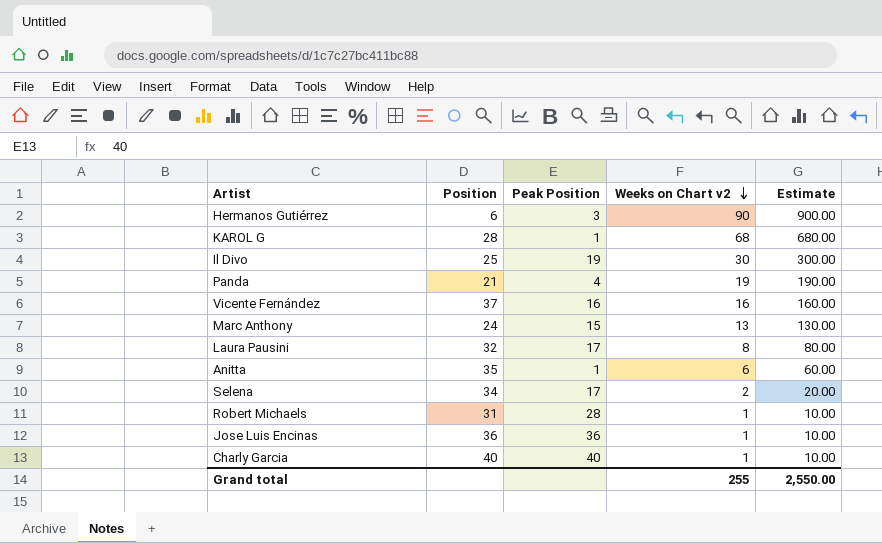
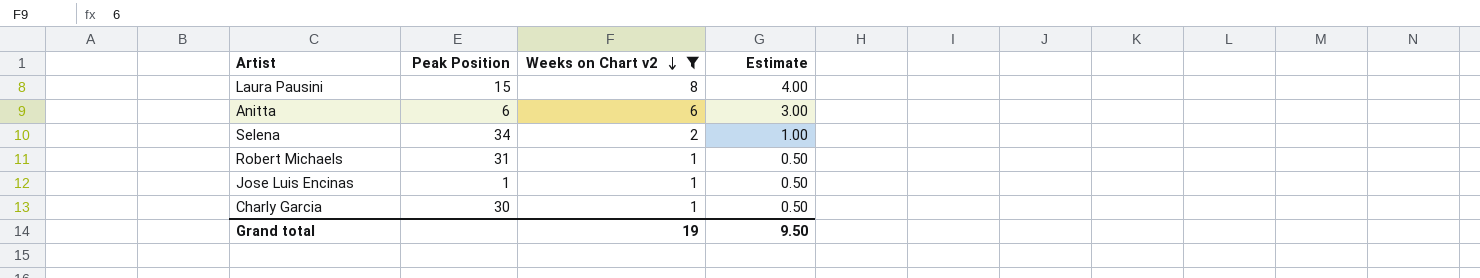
filter: none -> Weeks on Chart v2 <= 8
column Position | position: 2 -> none
column Estimate | formula: [Weeks on Chart v2] * 10 -> [Weeks on Chart v2] * 0.5
Laura Pausini | Peak Position: 17 -> 15
Anitta | Peak Position: 1 -> 6
Selena | Peak Position: 17 -> 34
Robert Michaels | Peak Position: 28 -> 31
Jose Luis Encinas | Peak Position: 36 -> 1
Charly Garcia | Peak Position: 40 -> 30
Grand total | Weeks on Chart v2: 255 -> 19
Grand total | Estimate: 2,550.00 -> 9.50

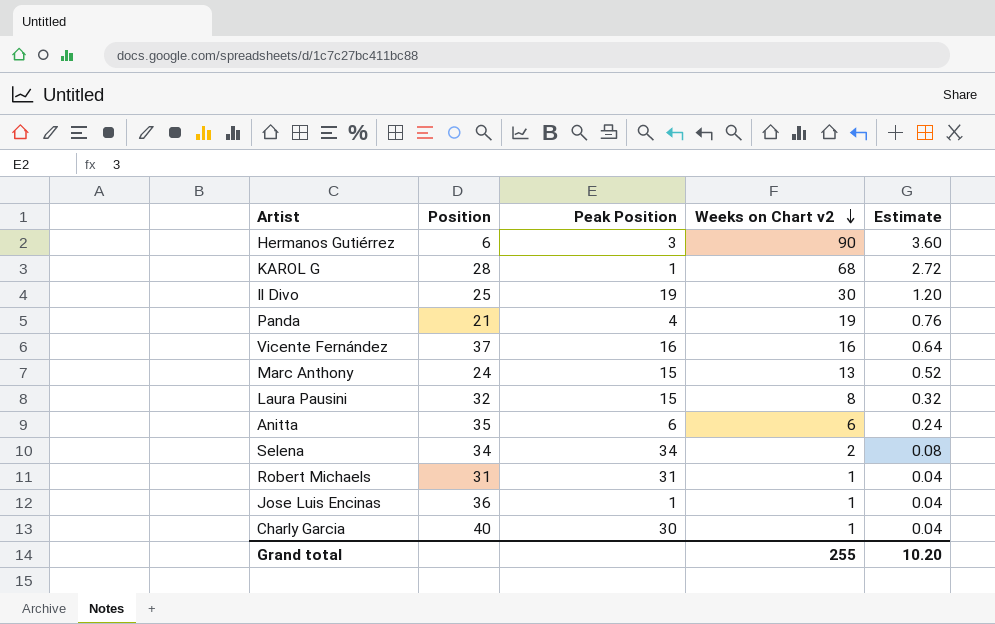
filter: Weeks on Chart v2 <= 8 -> none
column Position | position: none -> 2
column Estimate | formula: [Weeks on Chart v2] * 0.5 -> [Weeks on Chart v2] * 0.04
Grand total | Weeks on Chart v2: 19 -> 255
Grand total | Estimate: 9.50 -> 10.20

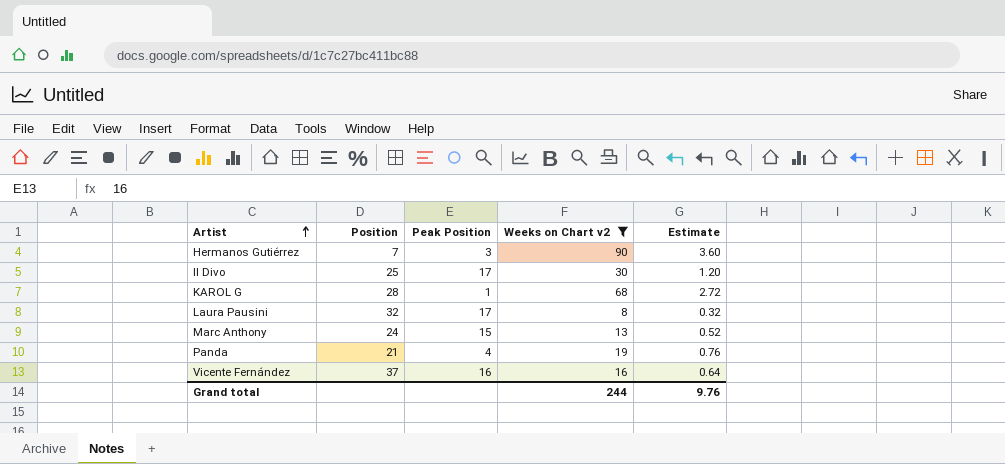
filter: none -> Weeks on Chart v2 >= 8
row order: Weeks on Chart v2 descending -> Artist ascending
Hermanos Gutiérrez | Position: 6 -> 7
Il Divo | Peak Position: 19 -> 17
Laura Pausini | Peak Position: 15 -> 17
Grand total | Weeks on Chart v2: 255 -> 244
Grand total | Estimate: 10.20 -> 9.76

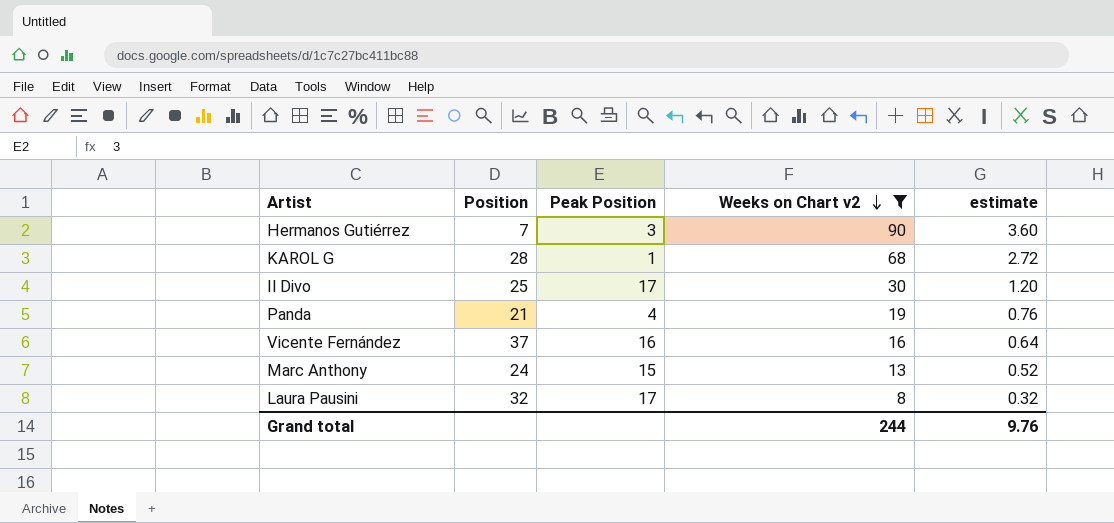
row order: Artist ascending -> Weeks on Chart v2 descending
column name: Estimate -> estimate

